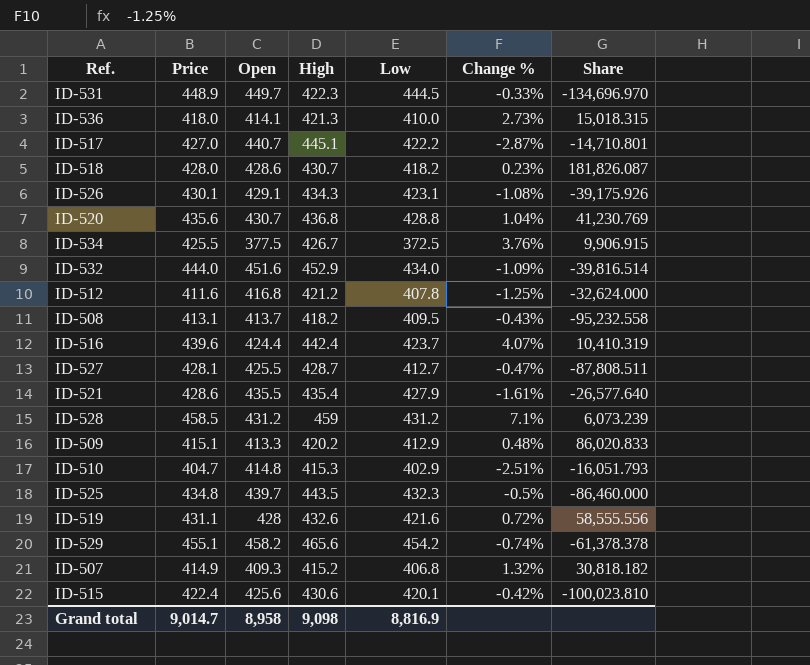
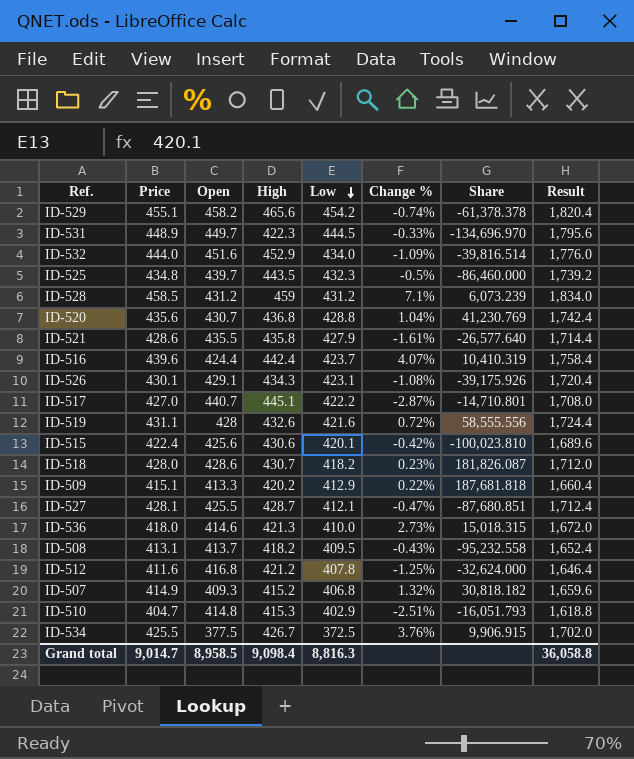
row order: none -> Low descending
column Result | formula: none -> [Price] * 4
ID-521 | High: 435.4 -> 435.8
ID-509 | Change %: 0.48% -> 0.22%
ID-509 | Share: 86,020.833 -> 187,681.818
ID-527 | Low: 412.7 -> 412.1
ID-527 | Share: -87,808.511 -> -87,680.851
ID-536 | Open: 414.1 -> 414.6
Grand total | Open: 8,958 -> 8,958.5
Grand total | High: 9,098 -> 9,098.4
Grand total | Low: 8,816.9 -> 8,816.3

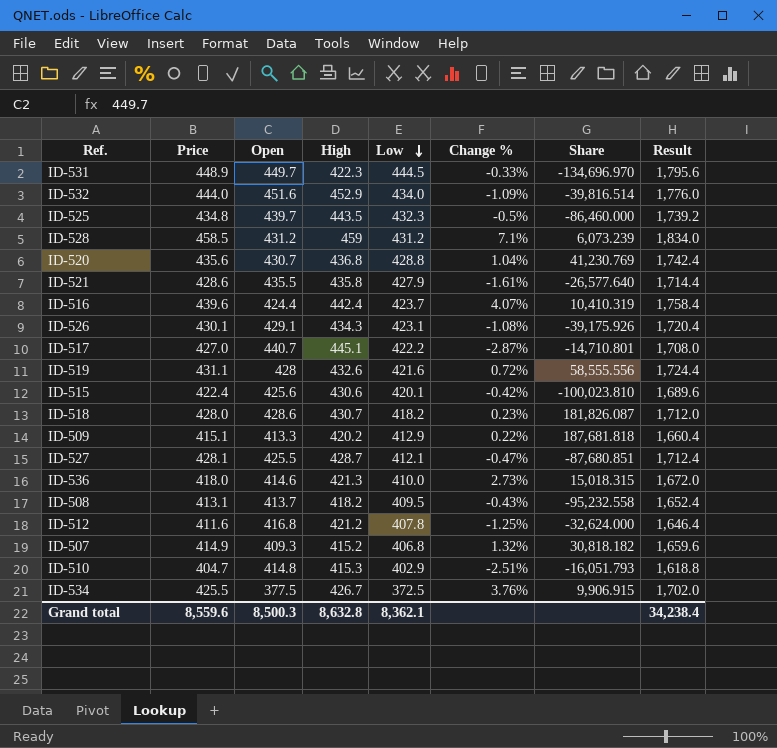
row ID-529: 455.1 | 458.2 | 465.6 | 454.2 | -0.74% | -61,378.378 | 1,820.4 -> none
Grand total | Price: 9,014.7 -> 8,559.6
Grand total | Open: 8,958.5 -> 8,500.3
Grand total | High: 9,098.4 -> 8,632.8
Grand total | Low: 8,816.3 -> 8,362.1
Grand total | Result: 36,058.8 -> 34,238.4

